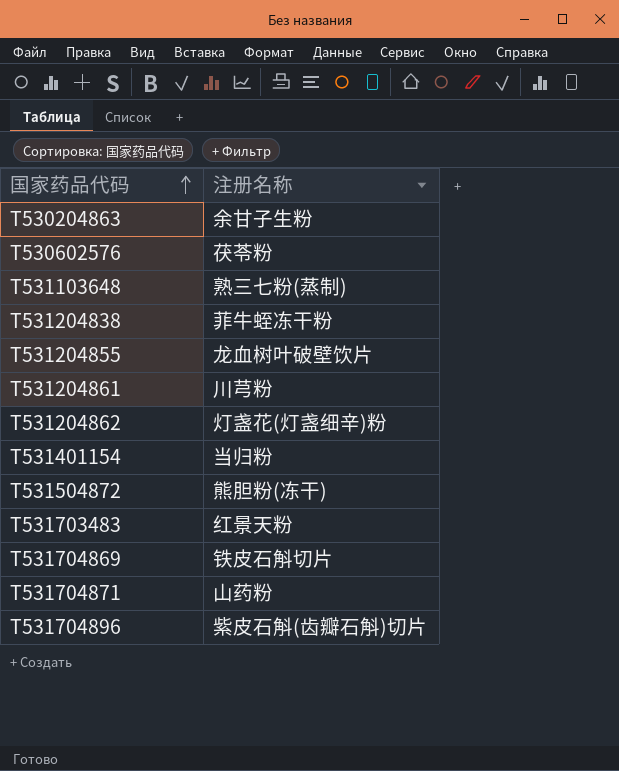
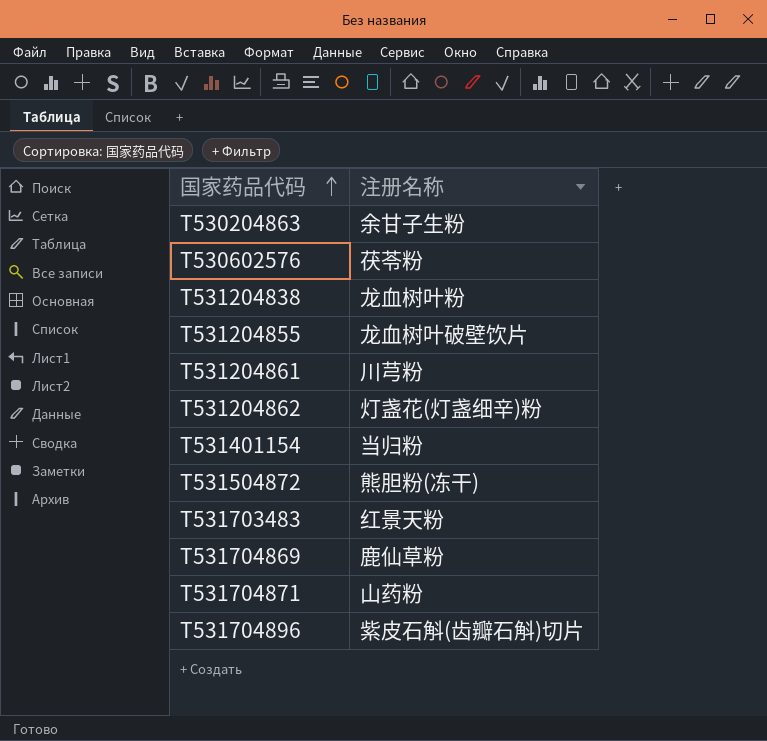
row T531103648: 熟三七粉(蒸制) -> none
T531204838 | 注册名称: 菲牛蛭冻干粉 -> 龙血树叶粉
T531704869 | 注册名称: 铁皮石斛切片 -> 鹿仙草粉

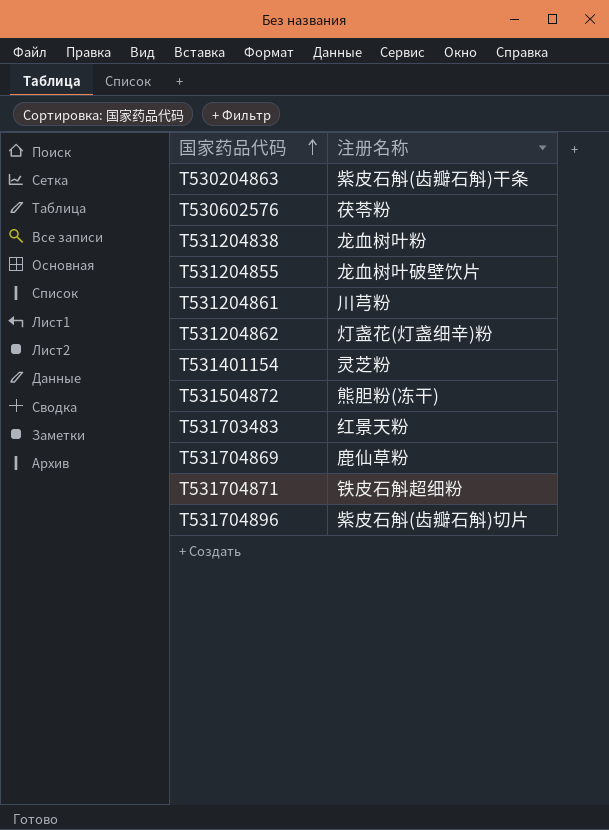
T530204863 | 注册名称: 余甘子生粉 -> 紫皮石斛(齿瓣石斛)干条
T531401154 | 注册名称: 当归粉 -> 灵芝粉
T531704871 | 注册名称: 山药粉 -> 铁皮石斛超细粉

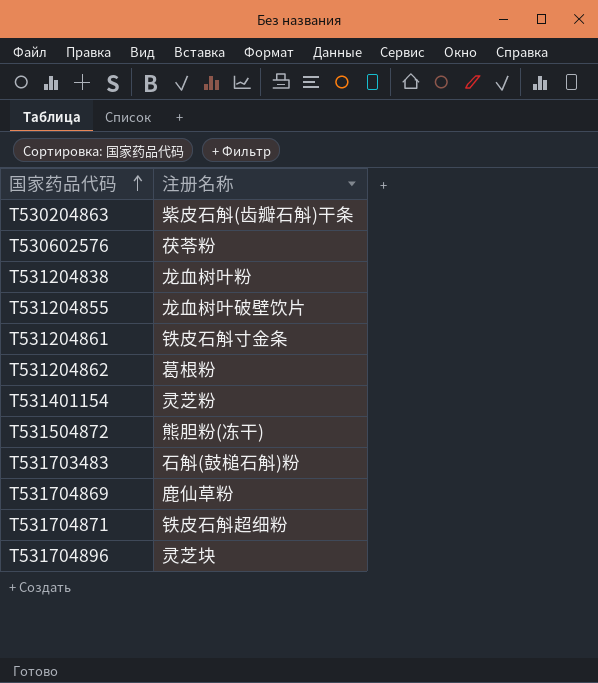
T531204861 | 注册名称: 川芎粉 -> 铁皮石斛寸金条
T531204862 | 注册名称: 灯盏花(灯盏细辛)粉 -> 葛根粉
T531703483 | 注册名称: 红景天粉 -> 石斛(鼓槌石斛)粉
T531704896 | 注册名称: 紫皮石斛(齿瓣石斛)切片 -> 灵芝块

